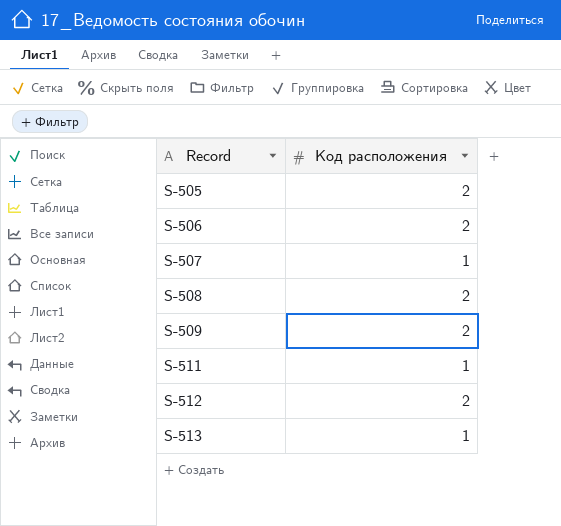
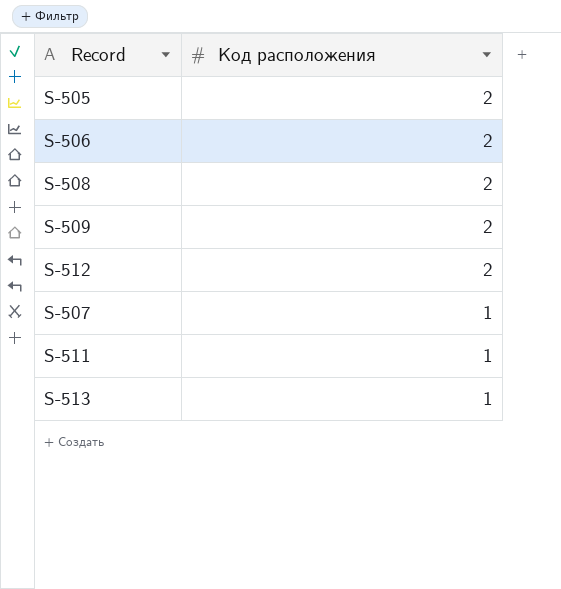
row order: Record ascending -> Код расположения descending

